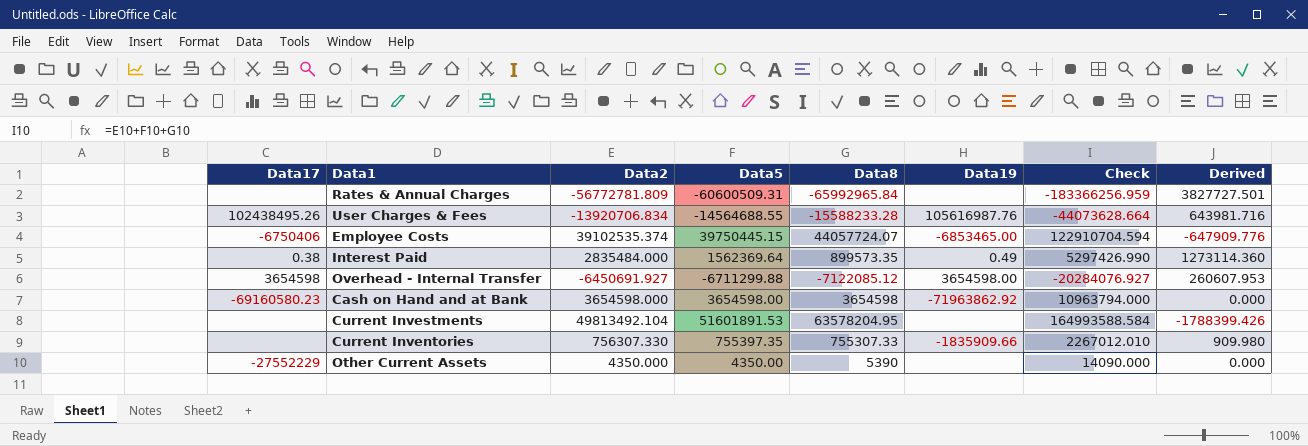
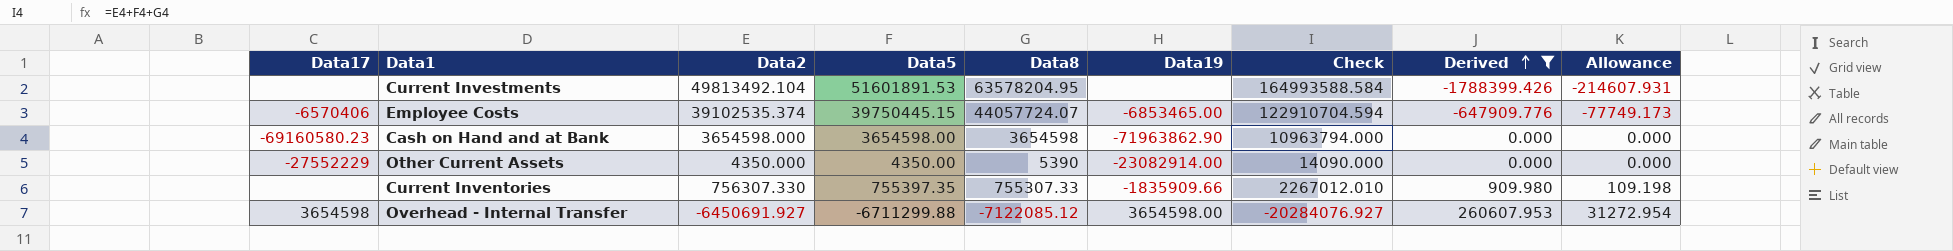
filter: none -> Derived <= 260607.953
row order: none -> Derived ascending
column Allowance | formula: none -> [Derived] * 0.12
Employee Costs | Data17: -6750406 -> -6570406
Cash on Hand and at Bank | Data19: -71963862.92 -> -71963862.90
Other Current Assets | Data19: none -> -23082914.00

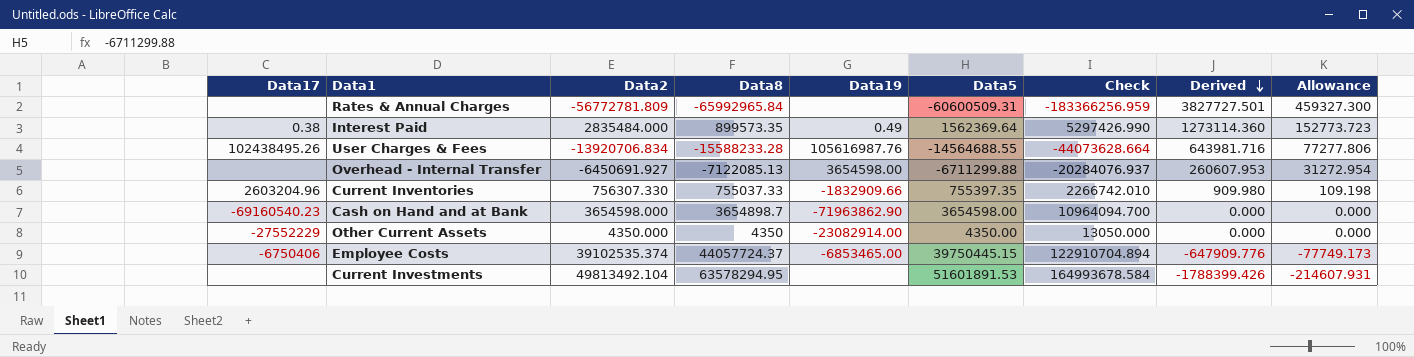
filter: Derived <= 260607.953 -> none
row order: Derived ascending -> Derived descending
column Data5 | position: 4 -> 6
Overhead - Internal Transfer | Data17: 3654598 -> none
Overhead - Internal Transfer | Data8: -7122085.12 -> -7122085.13
Overhead - Internal Transfer | Check: -20284076.927 -> -20284076.937
Current Inventories | Data17: none -> 2603204.96
Current Inventories | Data8: 755307.33 -> 755037.33
Current Inventories | Data19: -1835909.66 -> -1832909.66
Current Inventories | Check: 2267012.010 -> 2266742.010
Cash on Hand and at Bank | Data17: -69160580.23 -> -69160540.23
Cash on Hand and at Bank | Data8: 3654598 -> 3654898.7
Cash on Hand and at Bank | Check: 10963794.000 -> 10964094.700
Other Current Assets | Data8: 5390 -> 4350
Other Current Assets | Check: 14090.000 -> 13050.000
Employee Costs | Data17: -6570406 -> -6750406
Employee Costs | Data8: 44057724.07 -> 44057724.37
Employee Costs | Check: 122910704.594 -> 122910704.894
Current Investments | Data8: 63578204.95 -> 63578294.95
Current Investments | Check: 164993588.584 -> 164993678.584

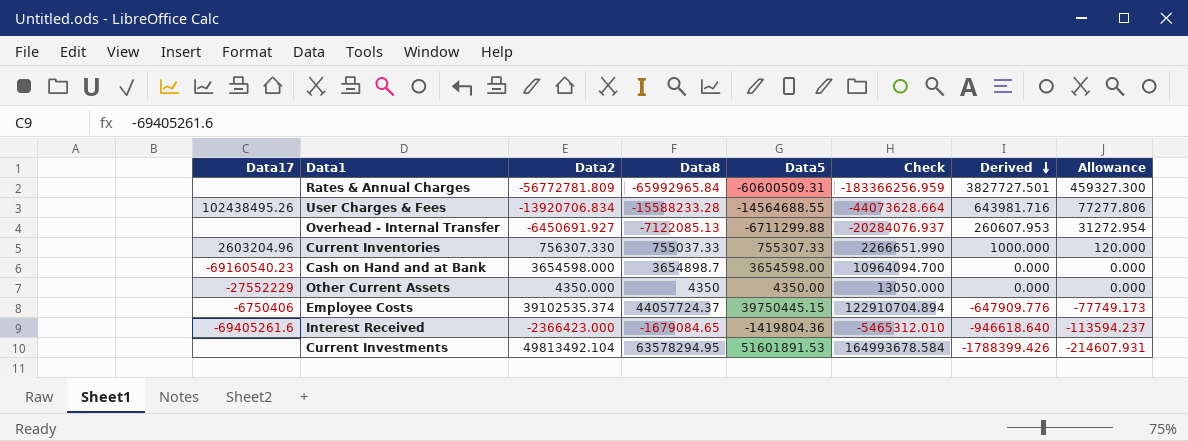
column Data19 | position: 5 -> none
row Interest Paid: 0.38 | 2835484.000 | 899573.35 | 0.49 | 1562369.64 | 5297426.990 | 1273114.360 | 152773.723 -> none
Current Inventories | Data5: 755397.35 -> 755307.33
Current Inventories | Check: 2266742.010 -> 2266651.990
Current Inventories | Derived: 909.980 -> 1000.000
Current Inventories | Allowance: 109.198 -> 120.000
row Interest Received: none -> -69405261.6 | -2366423.000 | -1679084.65 | -1419804.36 | -5465312.010 | -946618.640 | -113594.237

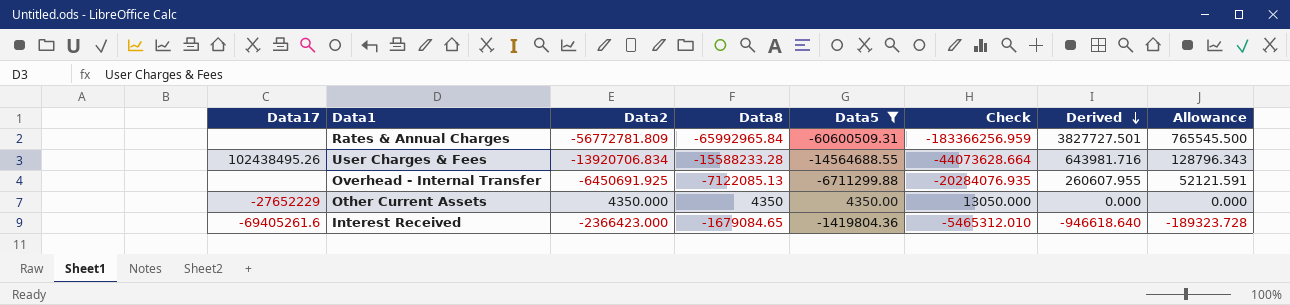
filter: none -> Data5 <= 4350.00
column Allowance | formula: [Derived] * 0.12 -> [Derived] * 0.2
Overhead - Internal Transfer | Data2: -6450691.927 -> -6450691.925
Overhead - Internal Transfer | Check: -20284076.937 -> -20284076.935
Overhead - Internal Transfer | Derived: 260607.953 -> 260607.955
Other Current Assets | Data17: -27552229 -> -27652229

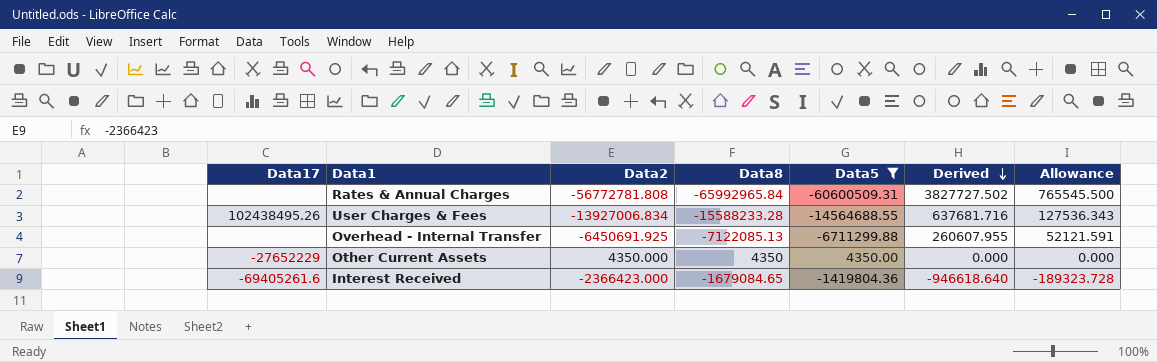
column Check | formula: [Data2] + [Data8] + [Data5] -> none
Rates & Annual Charges | Data2: -56772781.809 -> -56772781.808
Rates & Annual Charges | Derived: 3827727.501 -> 3827727.502
User Charges & Fees | Data2: -13920706.834 -> -13927006.834
User Charges & Fees | Derived: 643981.716 -> 637681.716
User Charges & Fees | Allowance: 128796.343 -> 127536.343

